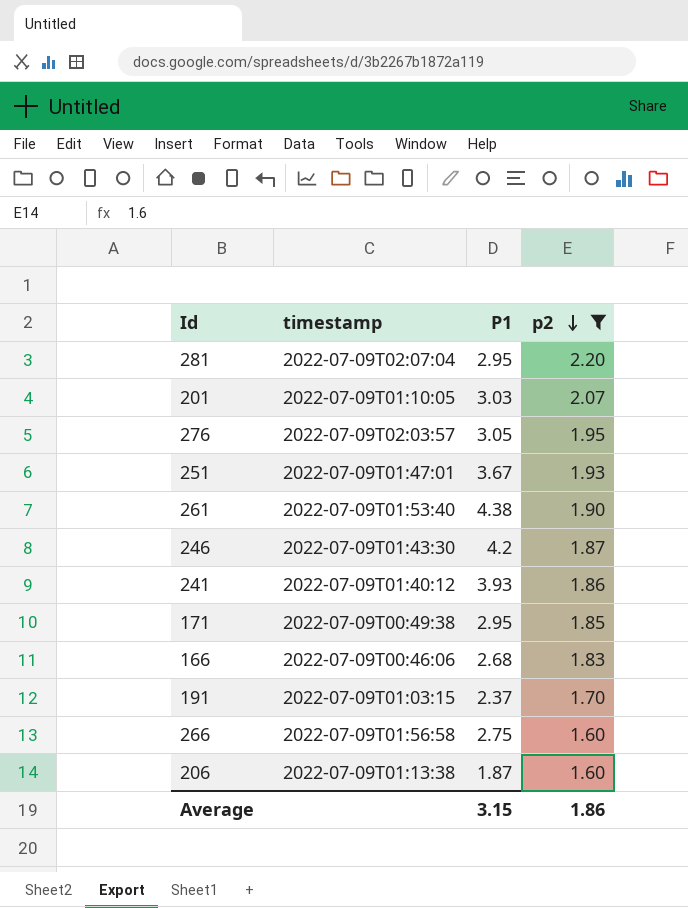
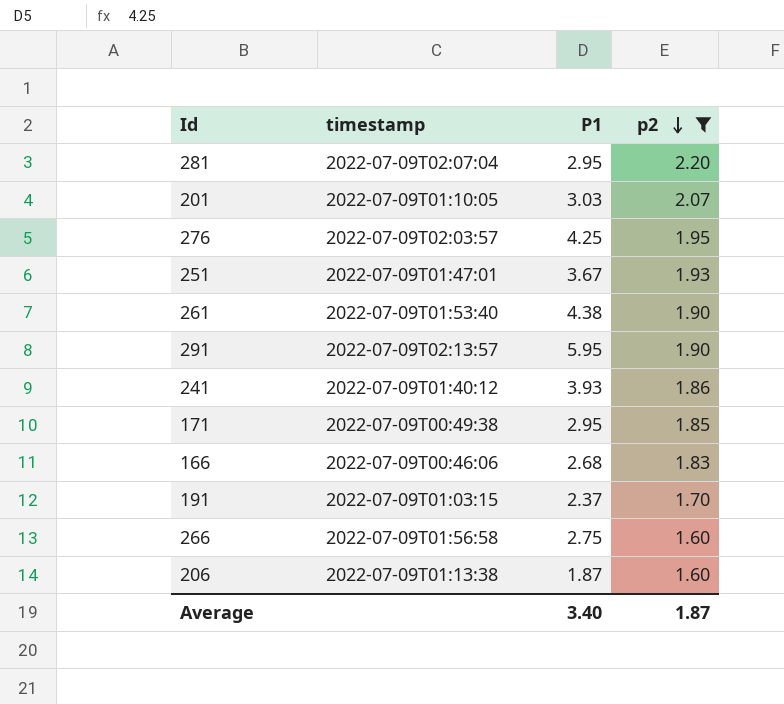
row 246: 2022-07-09T01:43:30 | 4.2 | 1.87 -> none
276 | P1: 3.05 -> 4.25
row 291: none -> 2022-07-09T02:13:57 | 5.95 | 1.90
Average | P1: 3.15 -> 3.40
Average | p2: 1.86 -> 1.87

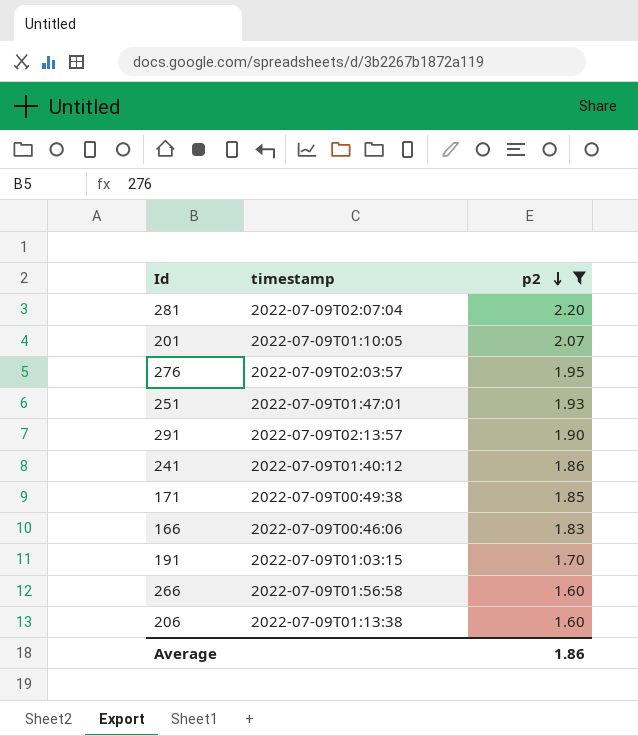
column P1 | position: 3 -> none
row 261: 2022-07-09T01:53:40 | 4.38 | 1.90 -> none
Average | p2: 1.87 -> 1.86

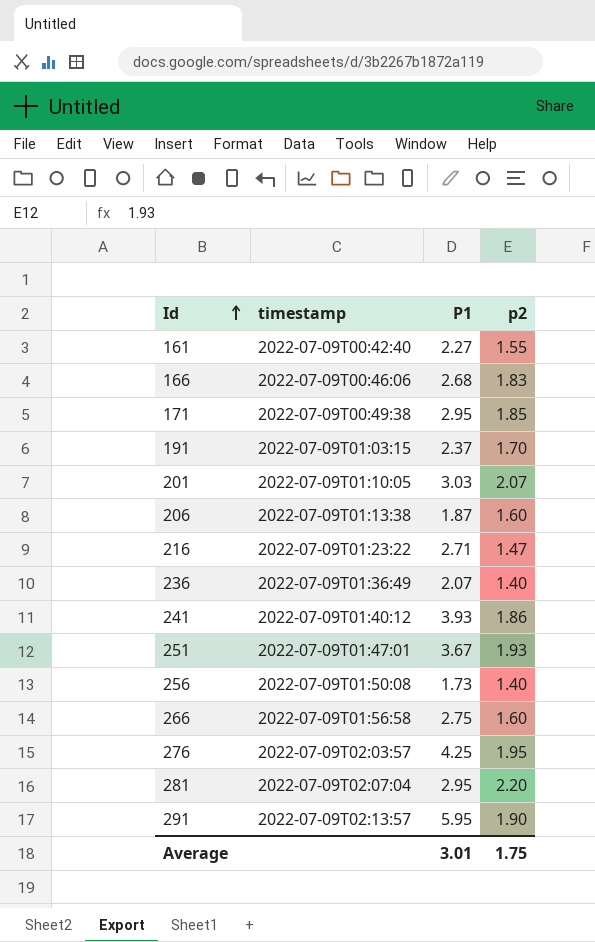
filter: p2 >= 1.60 -> none
row order: p2 descending -> Id ascending
column P1 | position: none -> 3
Average | p2: 1.86 -> 1.75

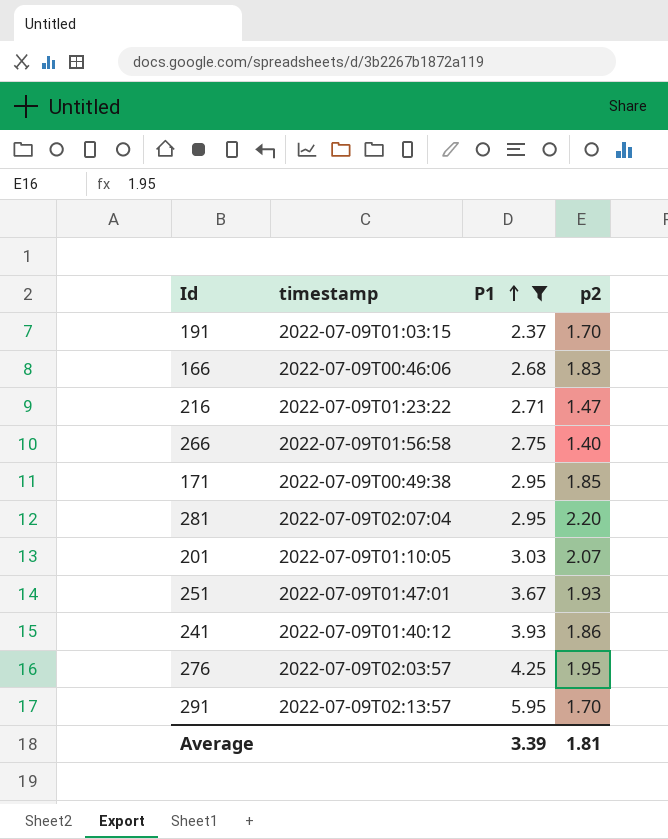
filter: none -> P1 >= 2.37
row order: Id ascending -> P1 ascending
266 | p2: 1.60 -> 1.40
291 | p2: 1.90 -> 1.70
Average | P1: 3.01 -> 3.39
Average | p2: 1.75 -> 1.81

